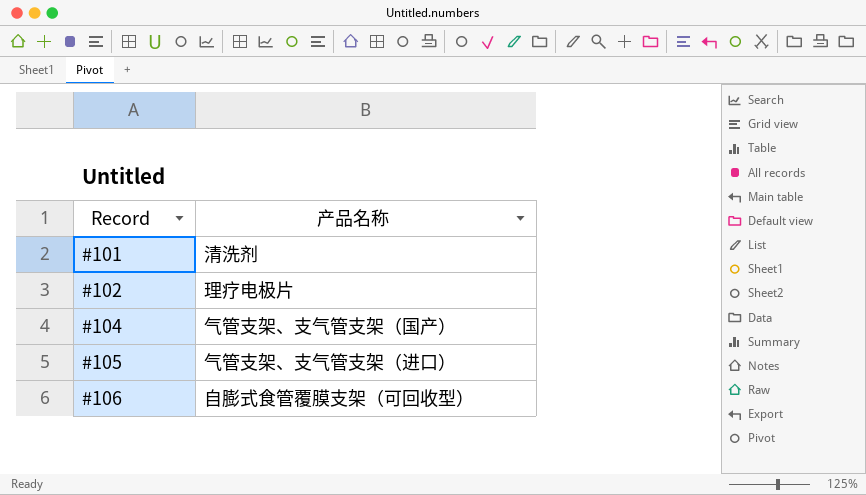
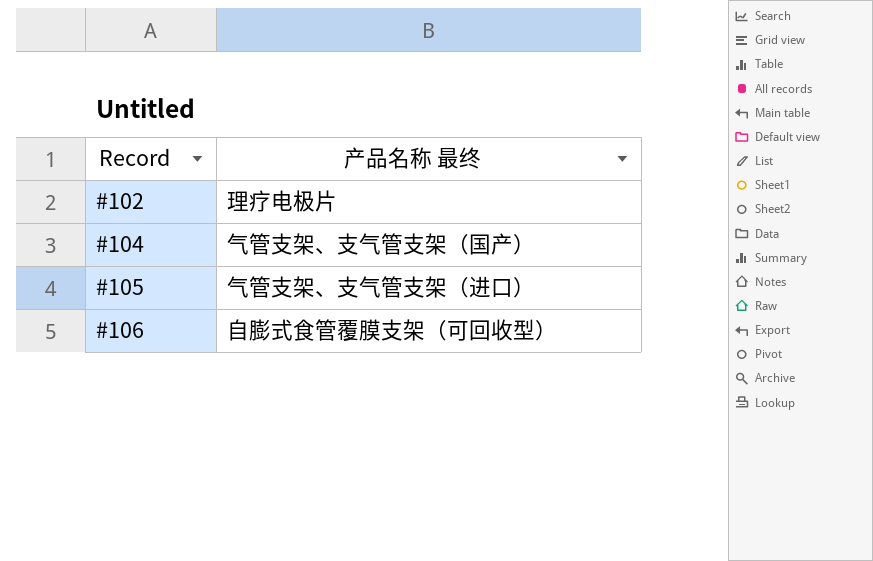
column name: 产品名称 -> 产品名称 最终
row #101: 清洗剂 -> none

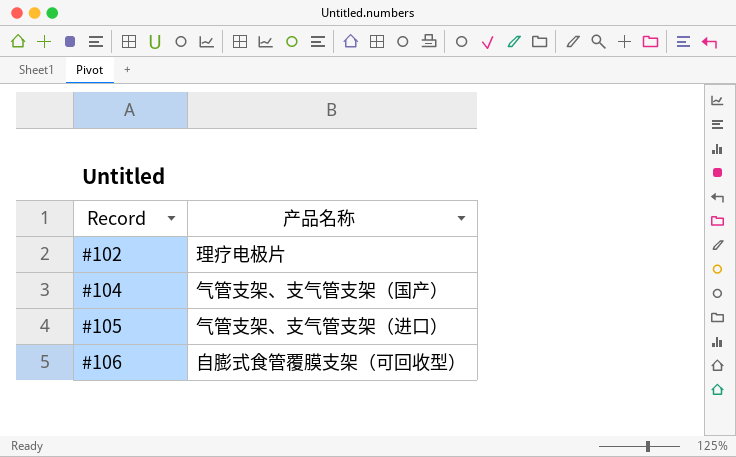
column name: 产品名称 最终 -> 产品名称

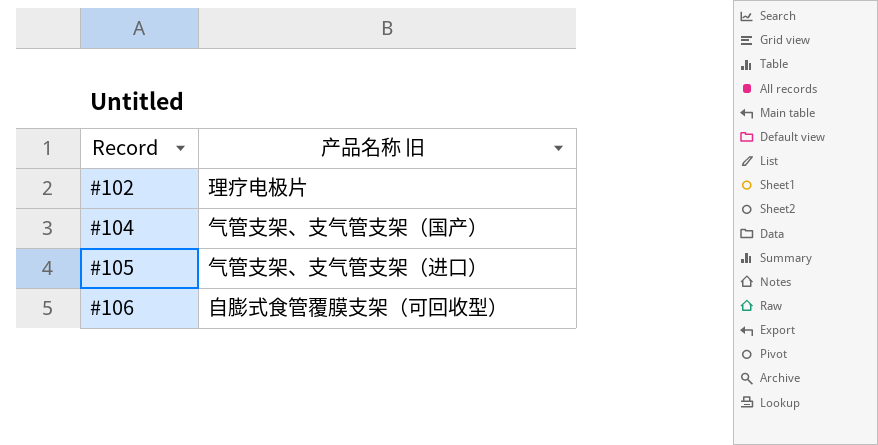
column name: 产品名称 -> 产品名称 旧

